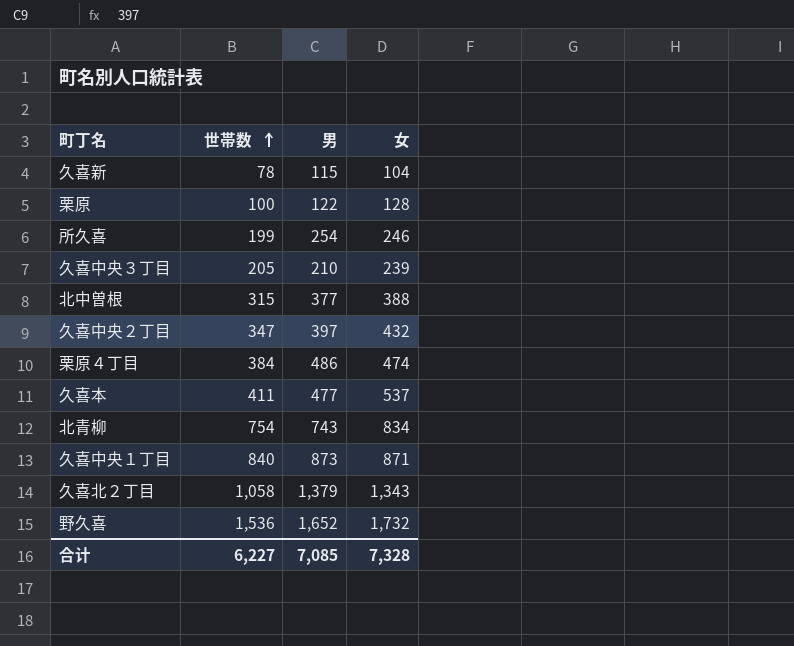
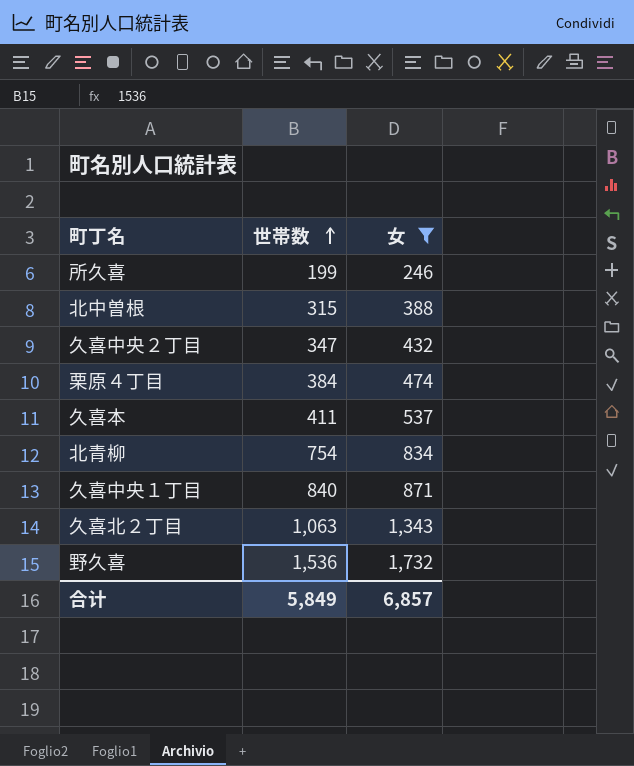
filter: none -> 女 >= 246
column 男 | position: 3 -> none
久喜北２丁目 | 世帯数: 1,058 -> 1,063
合计 | 世帯数: 6,227 -> 5,849
合计 | 女: 7,328 -> 6,857

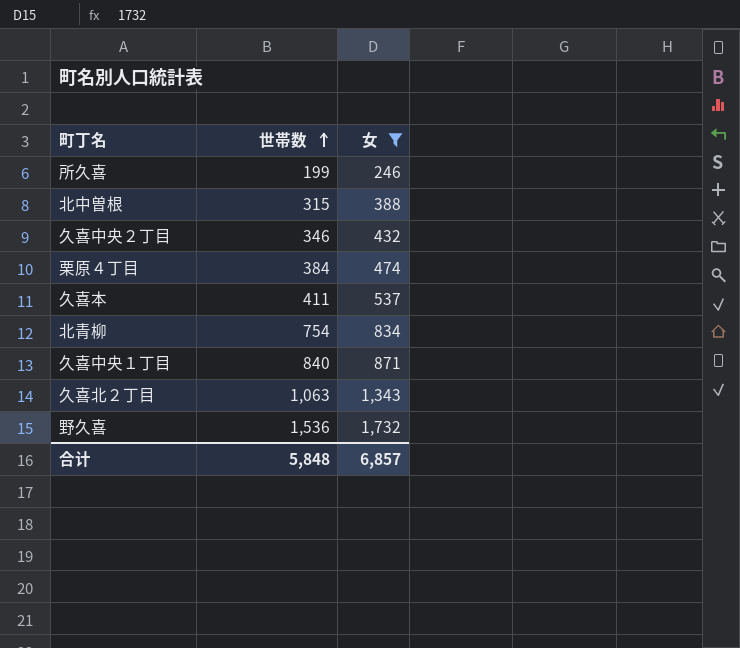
久喜中央２丁目 | 世帯数: 347 -> 346
合计 | 世帯数: 5,849 -> 5,848

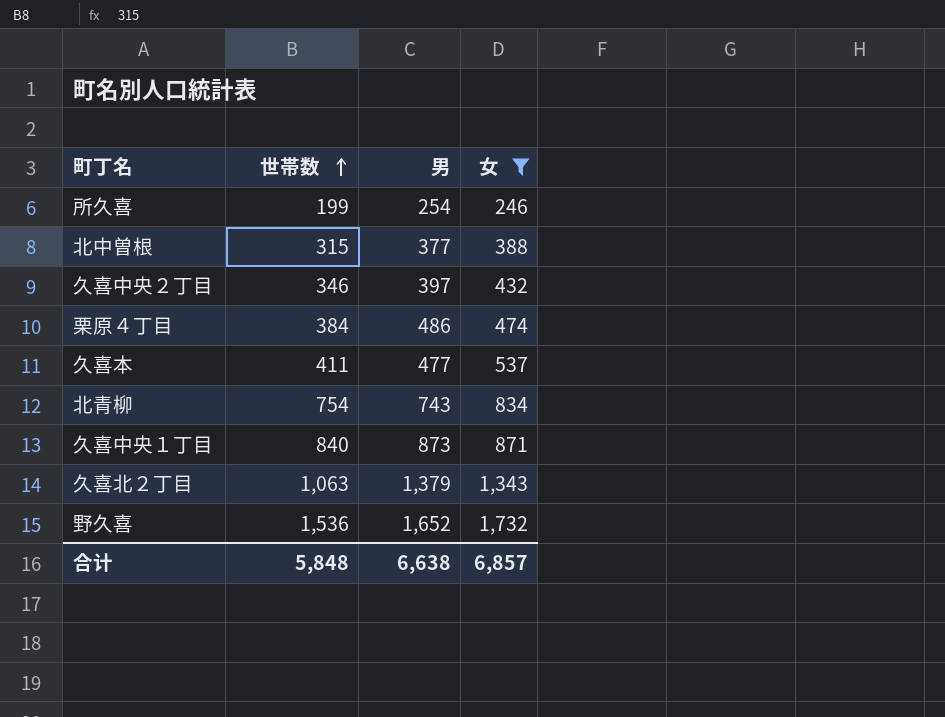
column 男 | position: none -> 3

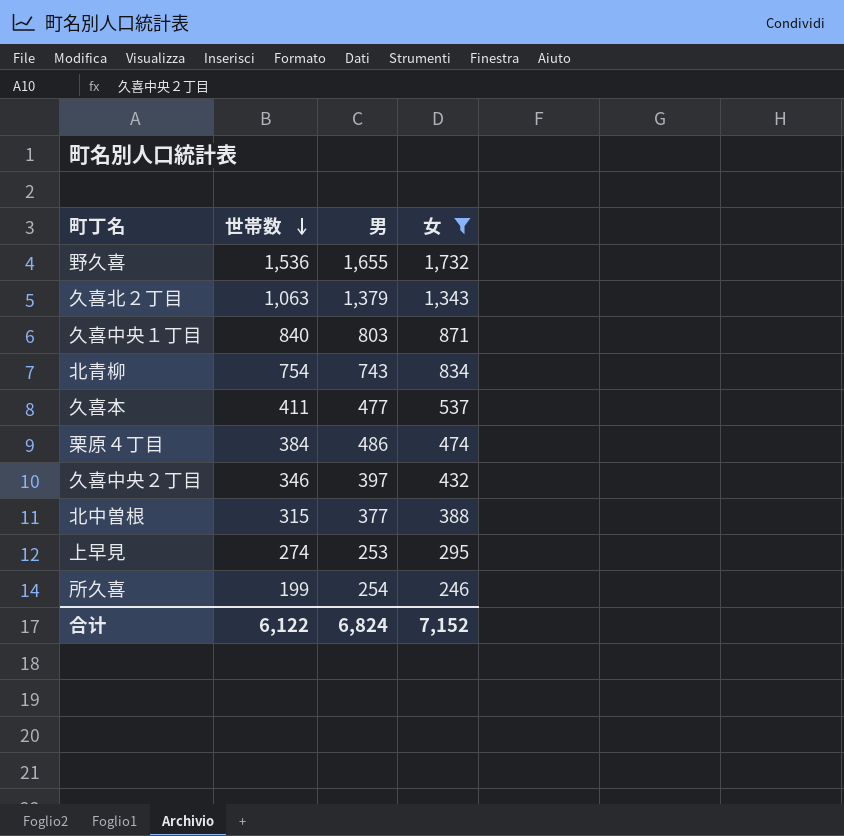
row order: 世帯数 ascending -> 世帯数 descending
野久喜 | 男: 1,652 -> 1,655
久喜中央１丁目 | 男: 873 -> 803
row 上早見: none -> 274 | 253 | 295
合计 | 世帯数: 5,848 -> 6,122
合计 | 男: 6,638 -> 6,824
合计 | 女: 6,857 -> 7,152

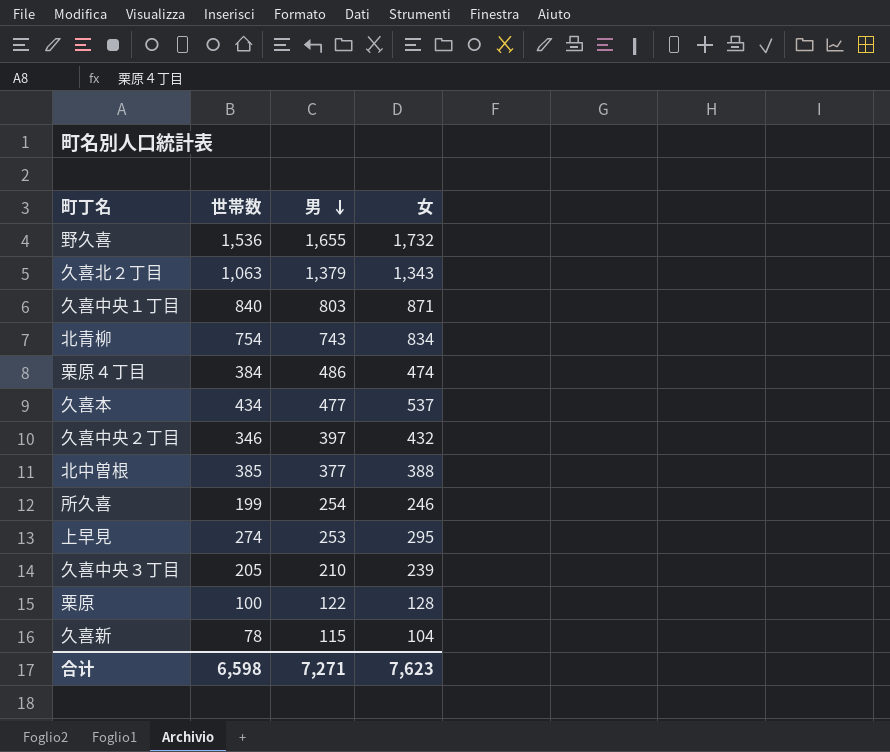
filter: 女 >= 246 -> none
row order: 世帯数 descending -> 男 descending
久喜本 | 世帯数: 411 -> 434
北中曽根 | 世帯数: 315 -> 385
合计 | 世帯数: 6,122 -> 6,598
合计 | 男: 6,824 -> 7,271
合计 | 女: 7,152 -> 7,623

